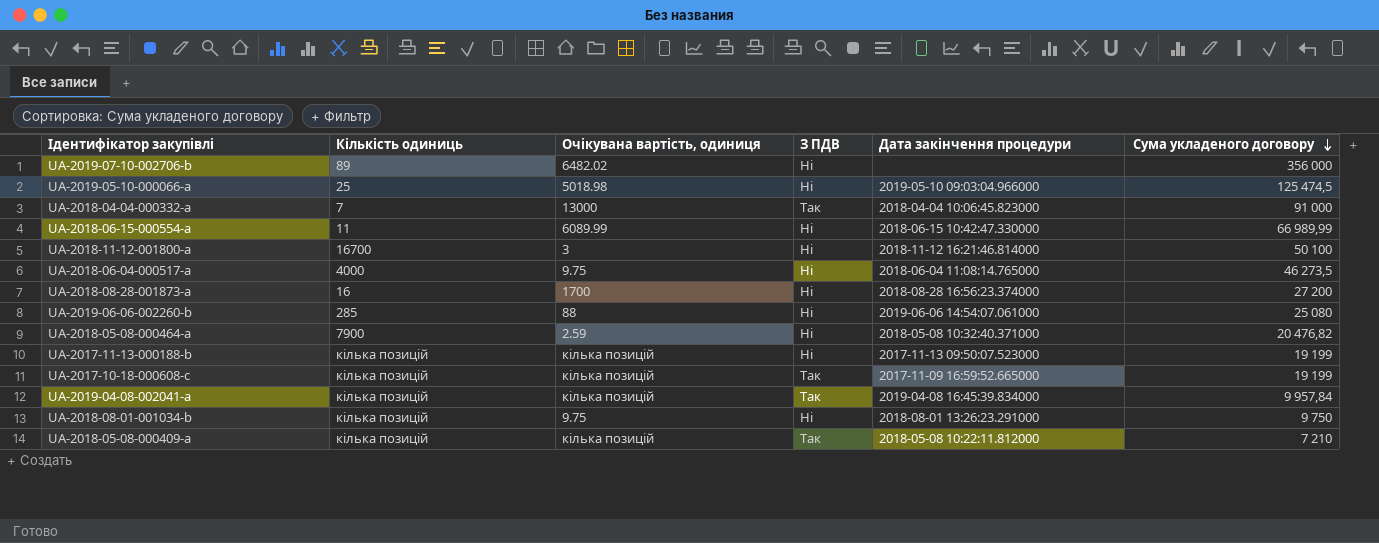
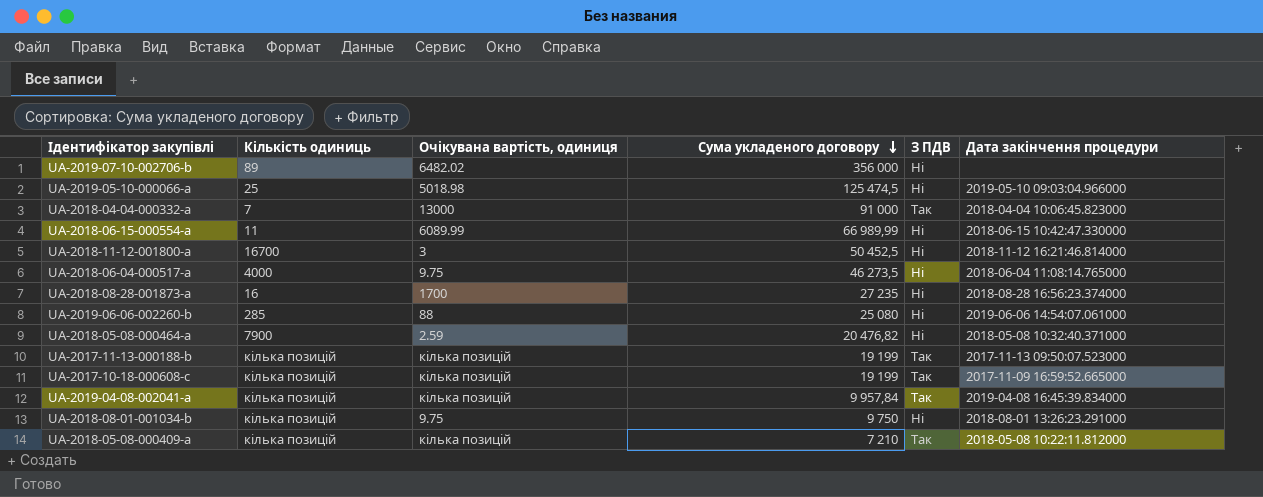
column Сума укладеного договору | position: 6 -> 4
UA-2018-11-12-001800-a | Сума укладеного договору: 50 100 -> 50 452,5
UA-2018-08-28-001873-a | Сума укладеного договору: 27 200 -> 27 235
UA-2017-11-13-000188-b | З ПДВ: Ні -> Так

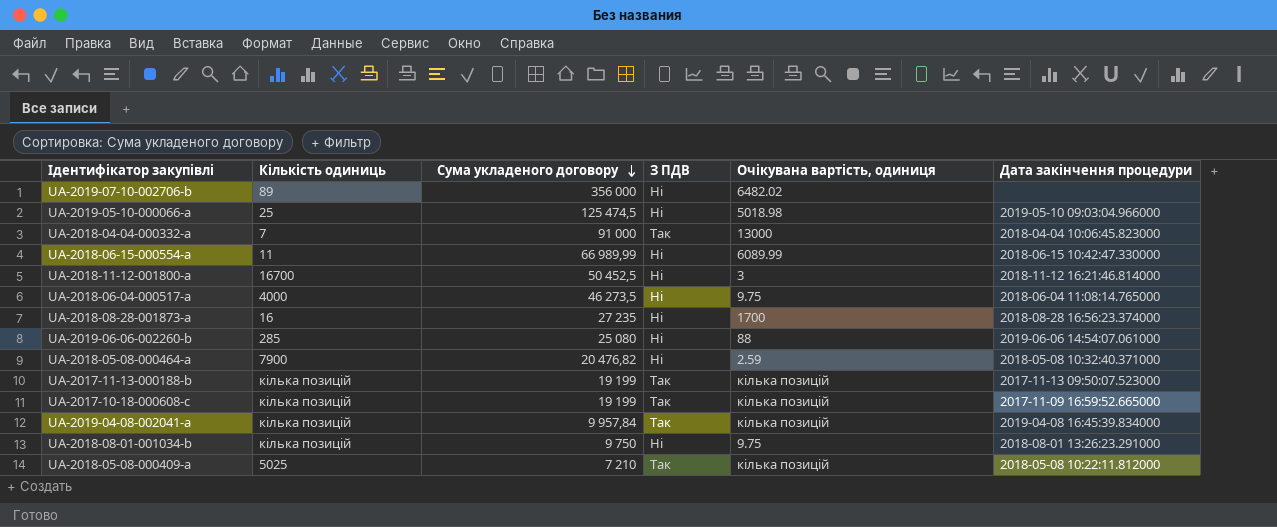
column Очікувана вартість, одиниця | position: 3 -> 5
UA-2018-05-08-000409-a | Кількість одиниць: кілька позицій -> 5025

